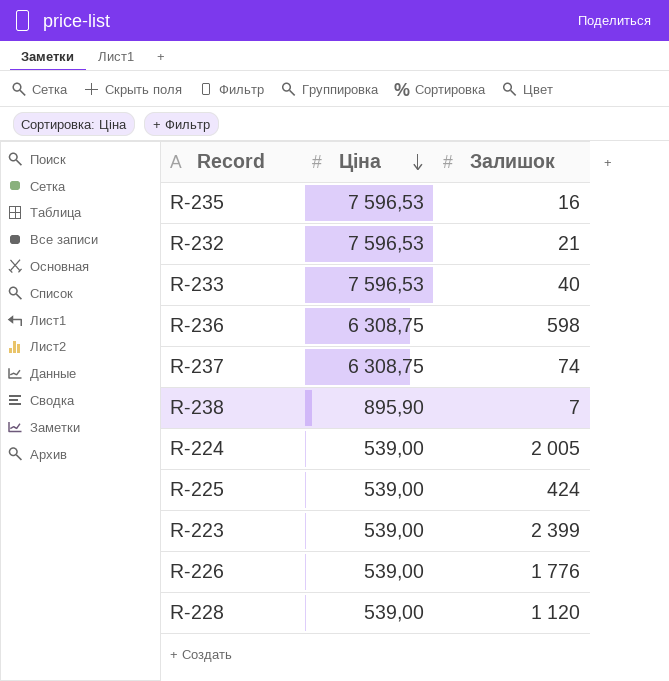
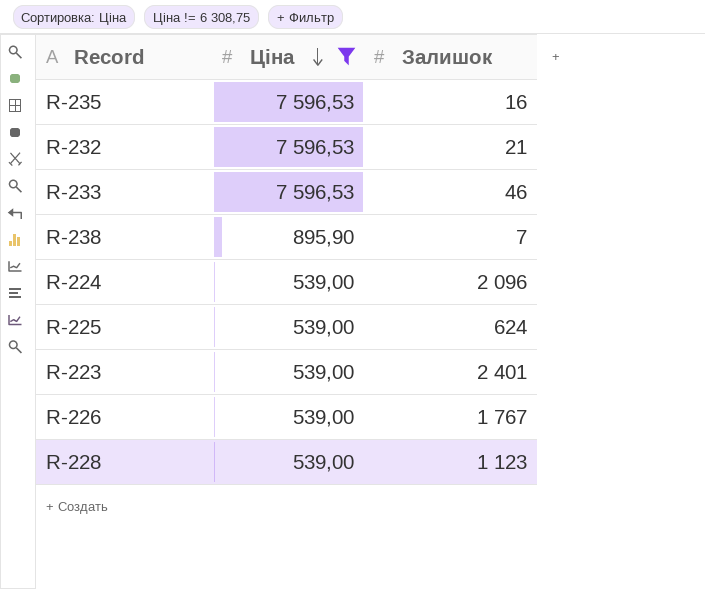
filter: none -> Ціна != 6 308,75
R-233 | Залишок: 40 -> 46
R-224 | Залишок: 2 005 -> 2 096
R-225 | Залишок: 424 -> 624
R-223 | Залишок: 2 399 -> 2 401
R-226 | Залишок: 1 776 -> 1 767
R-228 | Залишок: 1 120 -> 1 123

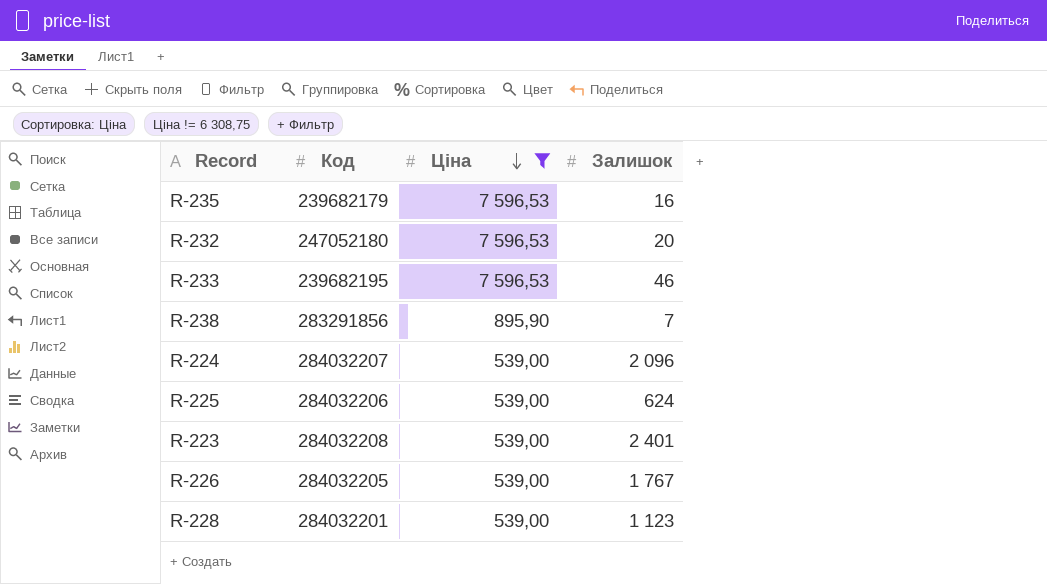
column Код | position: none -> 2
R-232 | Залишок: 21 -> 20

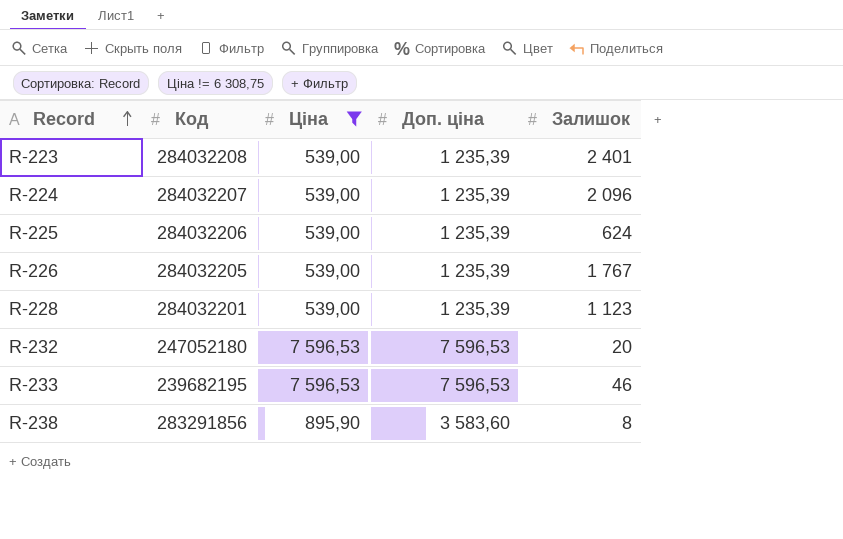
row order: Ціна descending -> Record ascending
column Доп. ціна | position: none -> 4
row R-235: 239682179 | 7 596,53 | 16 -> none
R-238 | Залишок: 7 -> 8

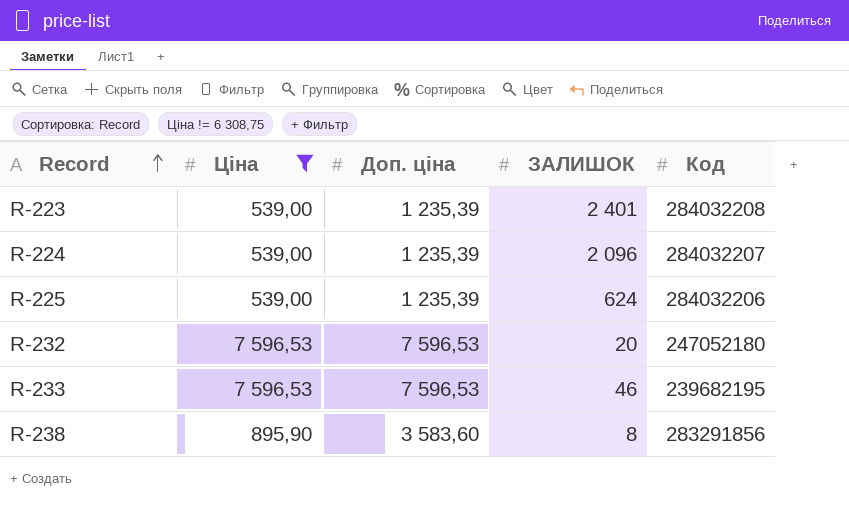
column name: Залишок -> ЗАЛИШОК
column Код | position: 2 -> 5
row R-226: 284032205 | 539,00 | 1 235,39 | 1 767 -> none
row R-228: 284032201 | 539,00 | 1 235,39 | 1 123 -> none

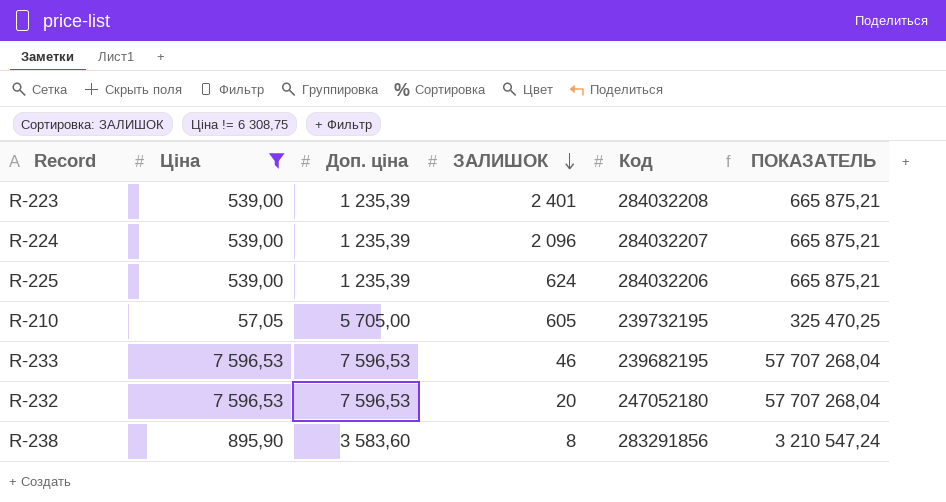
row order: Record ascending -> ЗАЛИШОК descending
column ПОКАЗАТЕЛЬ | formula: none -> [Ціна] * [Доп. ціна]
row R-210: none -> 57,05 | 5 705,00 | 605 | 239732195 | 325 470,25

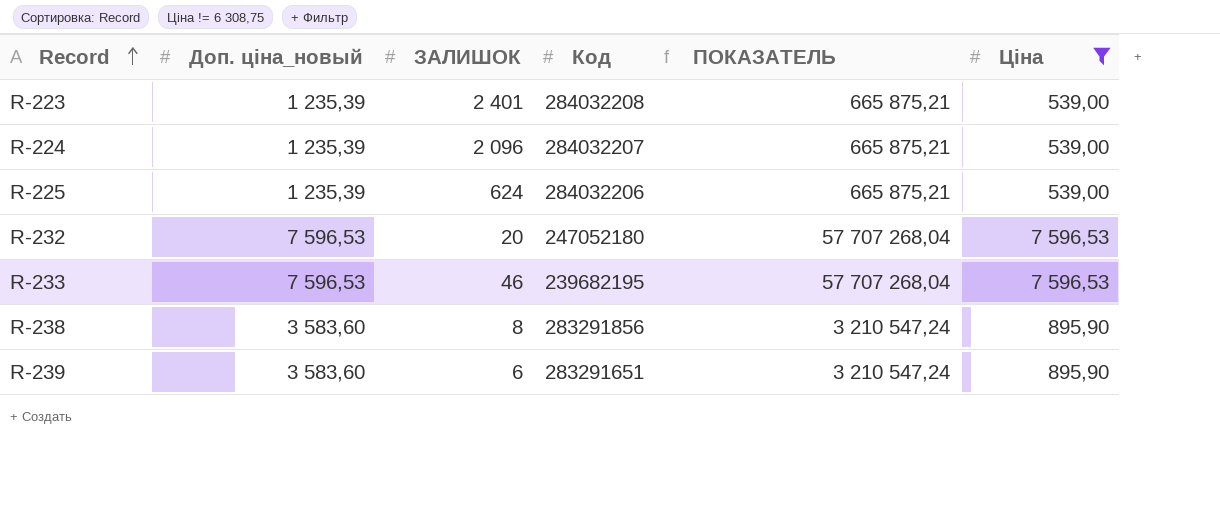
row order: ЗАЛИШОК descending -> Record ascending
column name: Доп. ціна -> Доп. ціна_новый
column Ціна | position: 2 -> 6
row R-210: 57,05 | 5 705,00 | 605 | 239732195 | 325 470,25 -> none
row R-239: none -> 3 583,60 | 6 | 283291651 | 3 210 547,24 | 895,90

